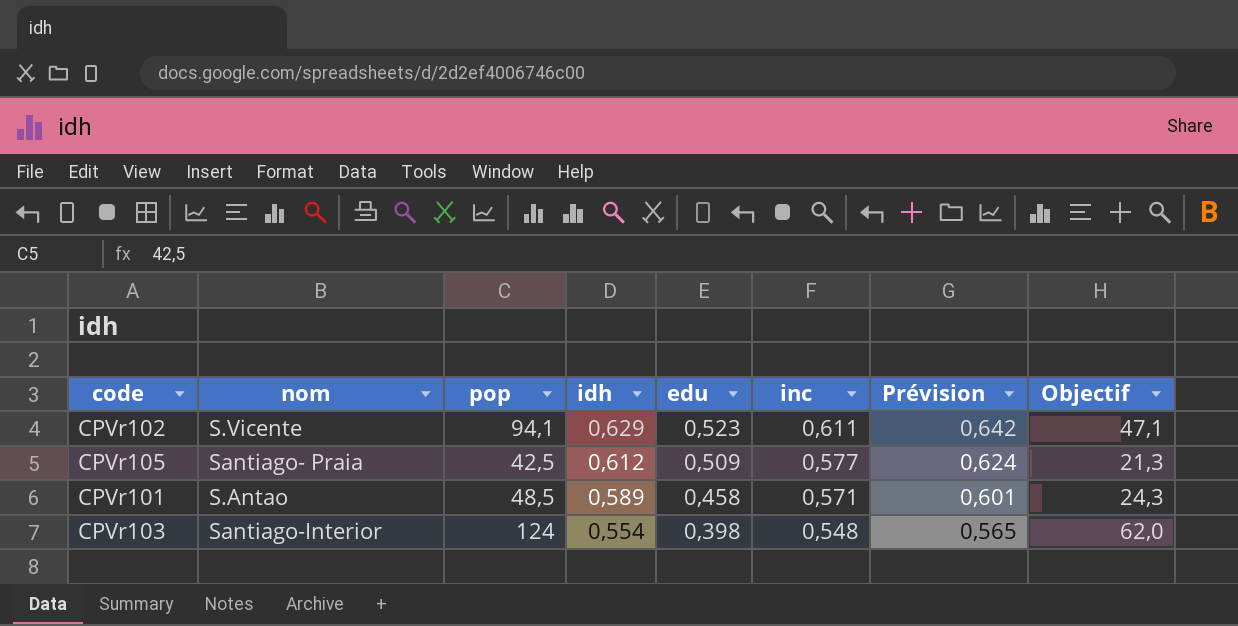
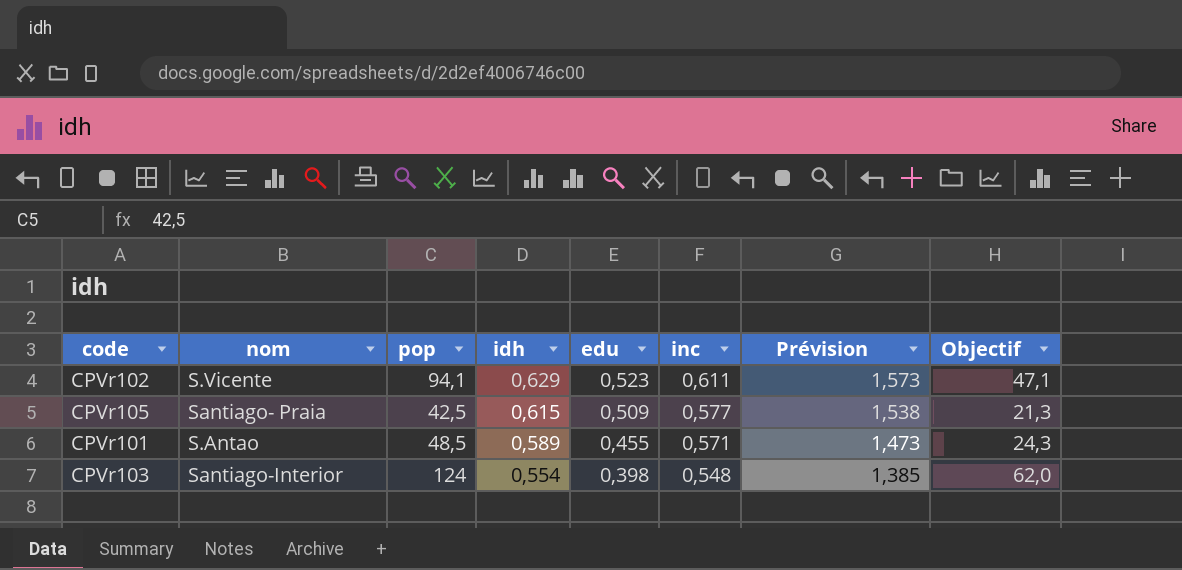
column Prévision | formula: [idh] * 1,02 -> [idh] * 2,5
CPVr105 | idh: 0,612 -> 0,615
CPVr101 | edu: 0,458 -> 0,455

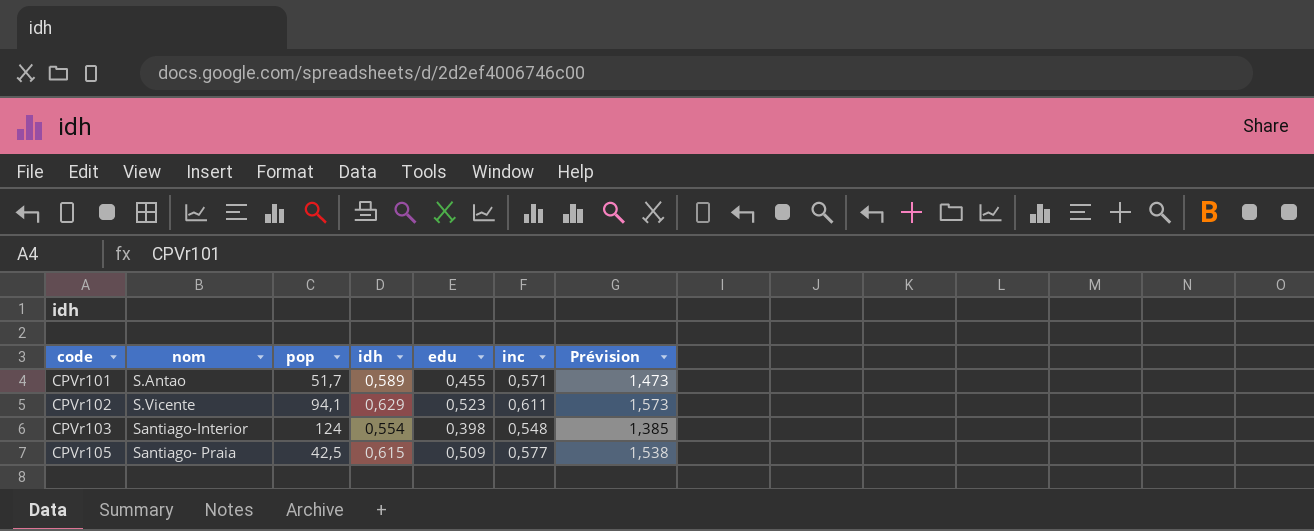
row order: idh descending -> code ascending
column Objectif | formula: [pop] * 0,5 -> none
CPVr101 | pop: 48,5 -> 51,7

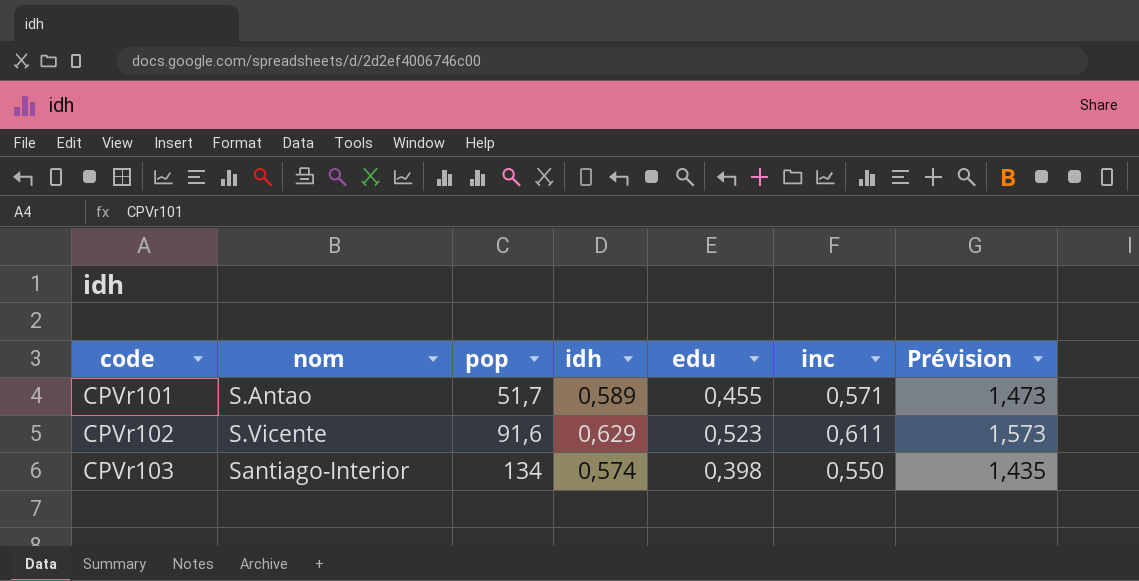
row CPVr105: Santiago- Praia | 42,5 | 0,615 | 0,509 | 0,577 | 1,538 -> none
CPVr102 | pop: 94,1 -> 91,6
CPVr103 | pop: 124 -> 134
CPVr103 | idh: 0,554 -> 0,574
CPVr103 | inc: 0,548 -> 0,550
CPVr103 | Prévision: 1,385 -> 1,435

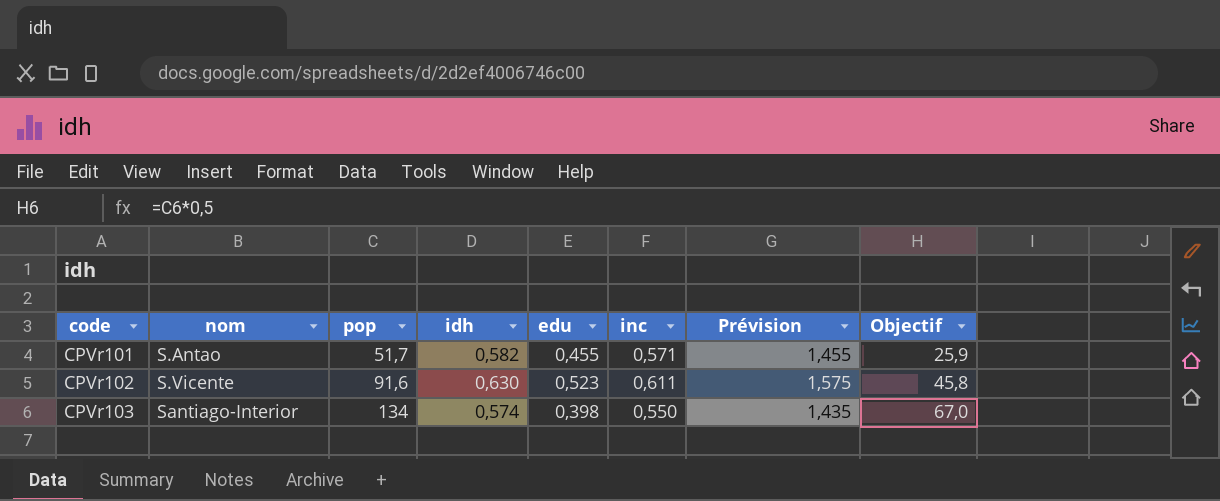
column Objectif | formula: none -> [pop] * 0,5
CPVr101 | idh: 0,589 -> 0,582
CPVr101 | Prévision: 1,473 -> 1,455
CPVr102 | idh: 0,629 -> 0,630
CPVr102 | Prévision: 1,573 -> 1,575

